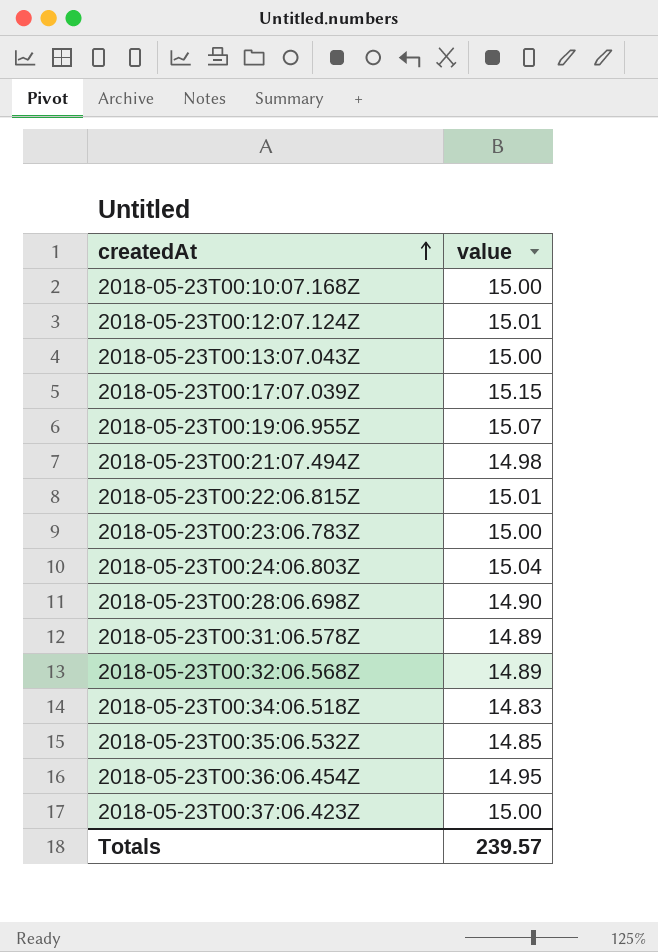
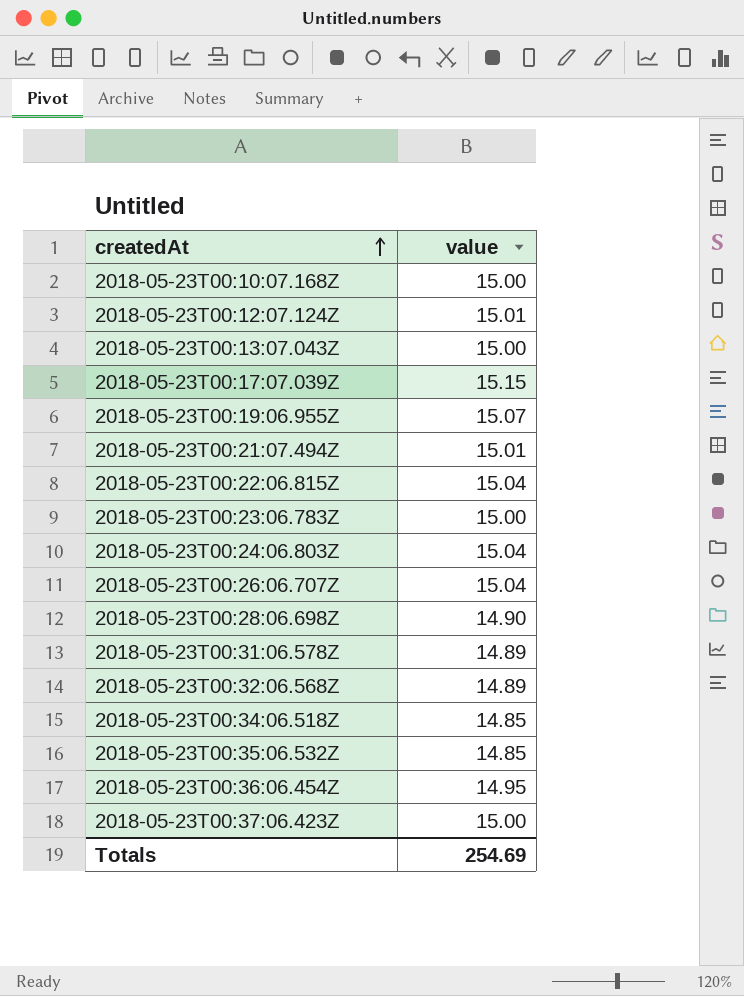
2018-05-23T00:21:07.494Z | value: 14.98 -> 15.01
2018-05-23T00:22:06.815Z | value: 15.01 -> 15.04
row 2018-05-23T00:26:06.707Z: none -> 15.04
2018-05-23T00:34:06.518Z | value: 14.83 -> 14.85
Totals | value: 239.57 -> 254.69

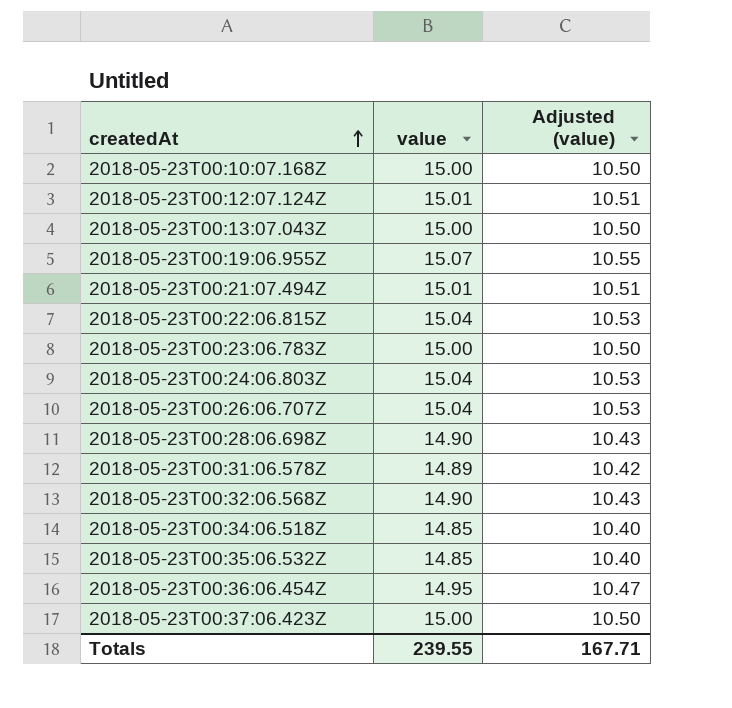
column Adjusted (value) | formula: none -> [value] * 0.7
row 2018-05-23T00:17:07.039Z: 15.15 -> none
2018-05-23T00:32:06.568Z | value: 14.89 -> 14.90
Totals | value: 254.69 -> 239.55

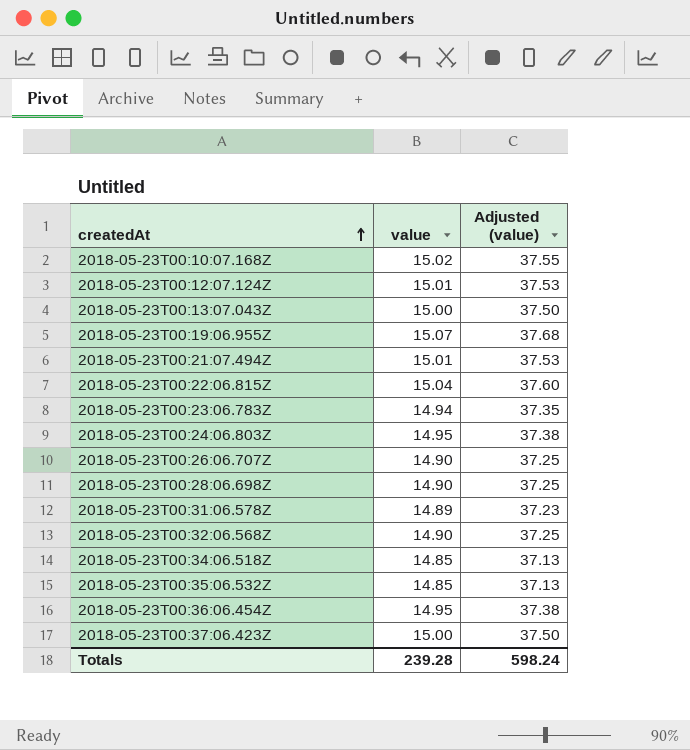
column Adjusted (value) | formula: [value] * 0.7 -> [value] * 2.5
2018-05-23T00:10:07.168Z | value: 15.00 -> 15.02
2018-05-23T00:23:06.783Z | value: 15.00 -> 14.94
2018-05-23T00:24:06.803Z | value: 15.04 -> 14.95
2018-05-23T00:26:06.707Z | value: 15.04 -> 14.90
Totals | value: 239.55 -> 239.28
Totals | Adjusted (value): 167.71 -> 598.24

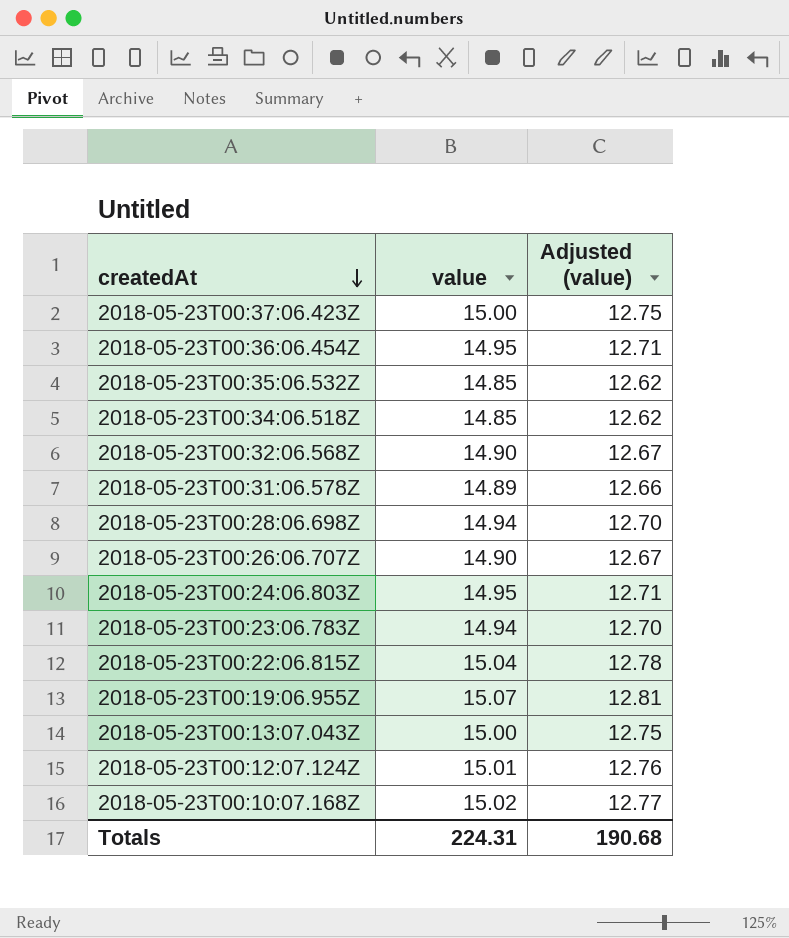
row order: createdAt ascending -> createdAt descending
column Adjusted (value) | formula: [value] * 2.5 -> [value] * 0.85
row 2018-05-23T00:21:07.494Z: 15.01 | 37.53 -> none
2018-05-23T00:28:06.698Z | value: 14.90 -> 14.94
Totals | value: 239.28 -> 224.31
Totals | Adjusted (value): 598.24 -> 190.68

